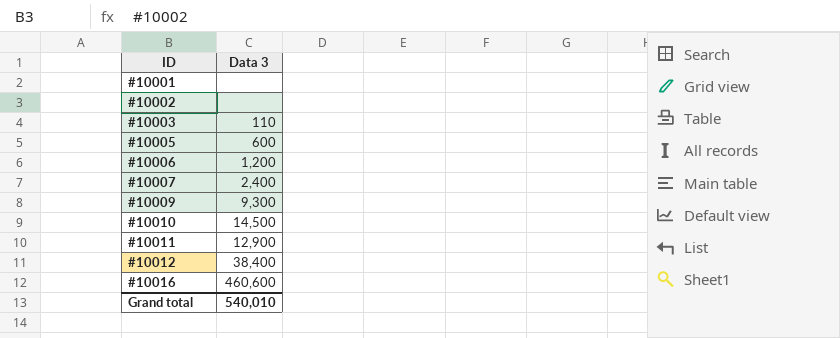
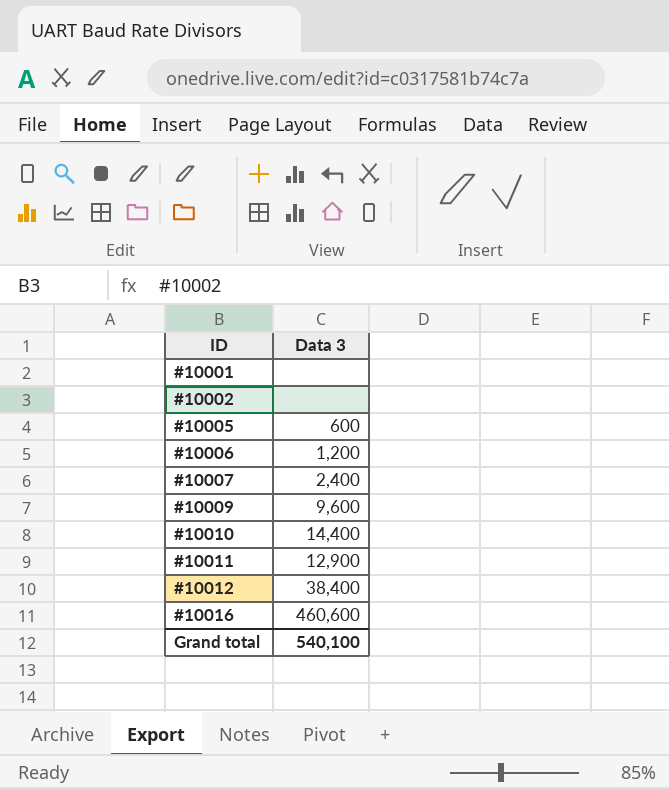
row #10003: 110 -> none
#10009 | Data 3: 9,300 -> 9,600
#10010 | Data 3: 14,500 -> 14,400
Grand total | Data 3: 540,010 -> 540,100

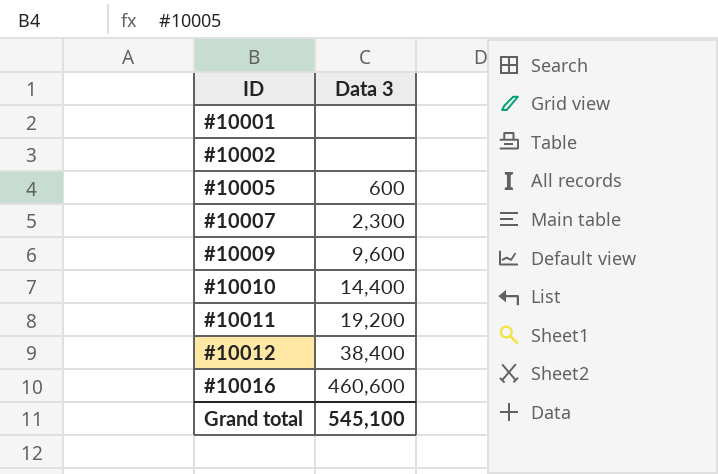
row #10006: 1,200 -> none
#10007 | Data 3: 2,400 -> 2,300
#10011 | Data 3: 12,900 -> 19,200
Grand total | Data 3: 540,100 -> 545,100

